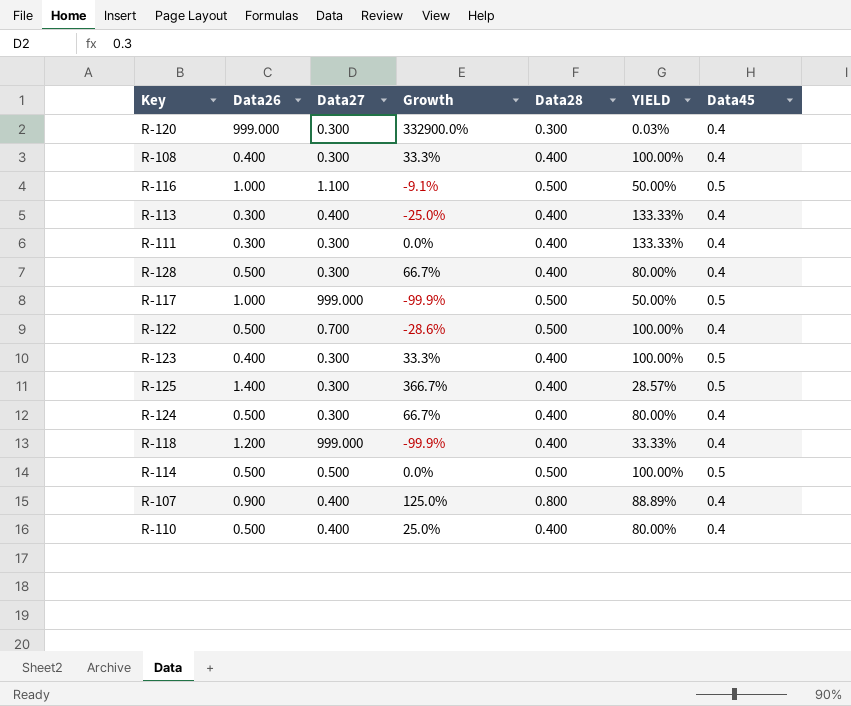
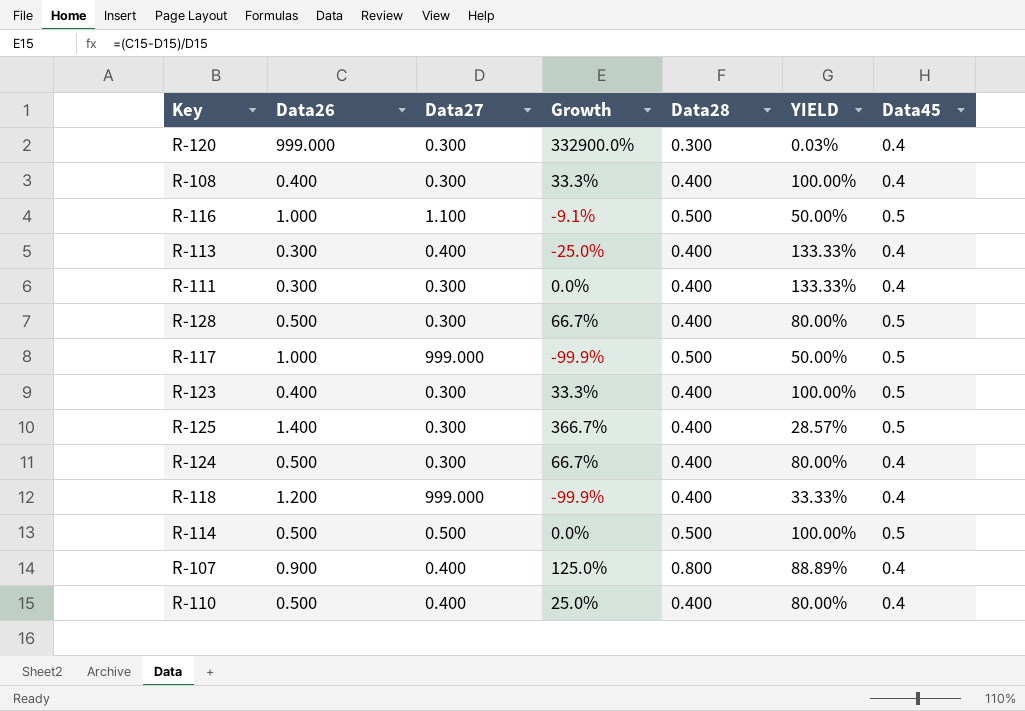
row R-122: 0.500 | 0.700 | -28.6% | 0.500 | 100.00% | 0.4 -> none
R-128 | Data45: 0.4 -> 0.5

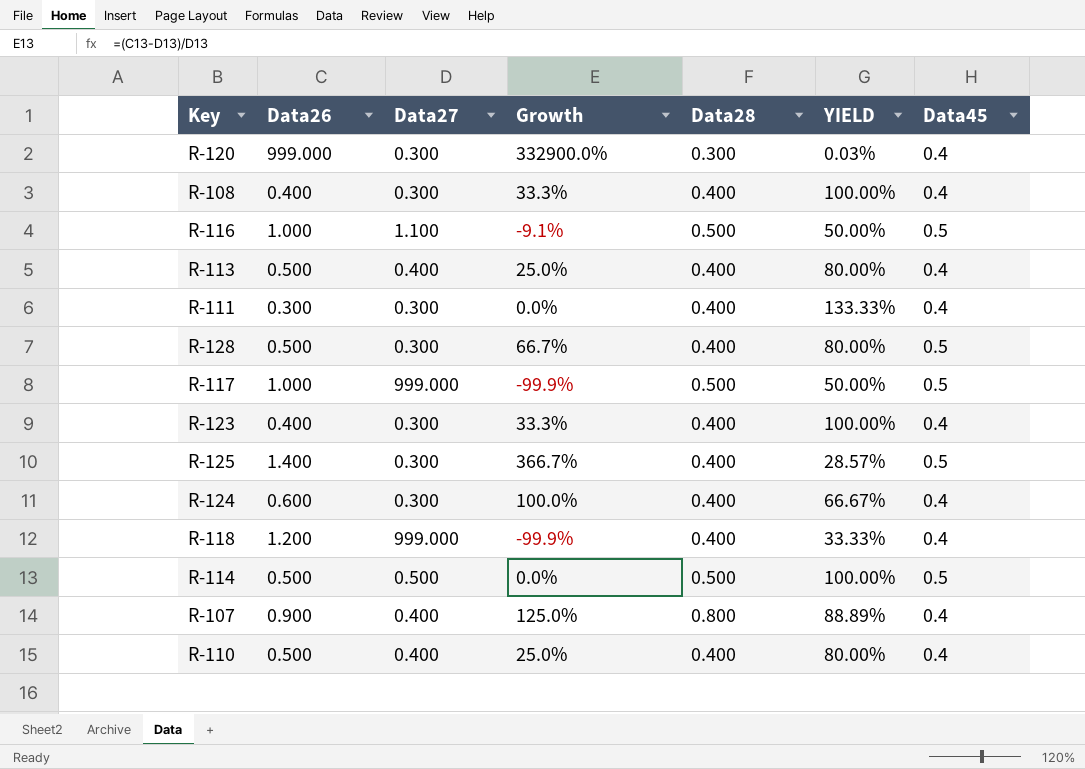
R-113 | Data26: 0.300 -> 0.500
R-113 | Growth: -25.0% -> 25.0%
R-113 | YIELD: 133.33% -> 80.00%
R-123 | Data45: 0.5 -> 0.4
R-124 | Data26: 0.500 -> 0.600
R-124 | Growth: 66.7% -> 100.0%
R-124 | YIELD: 80.00% -> 66.67%

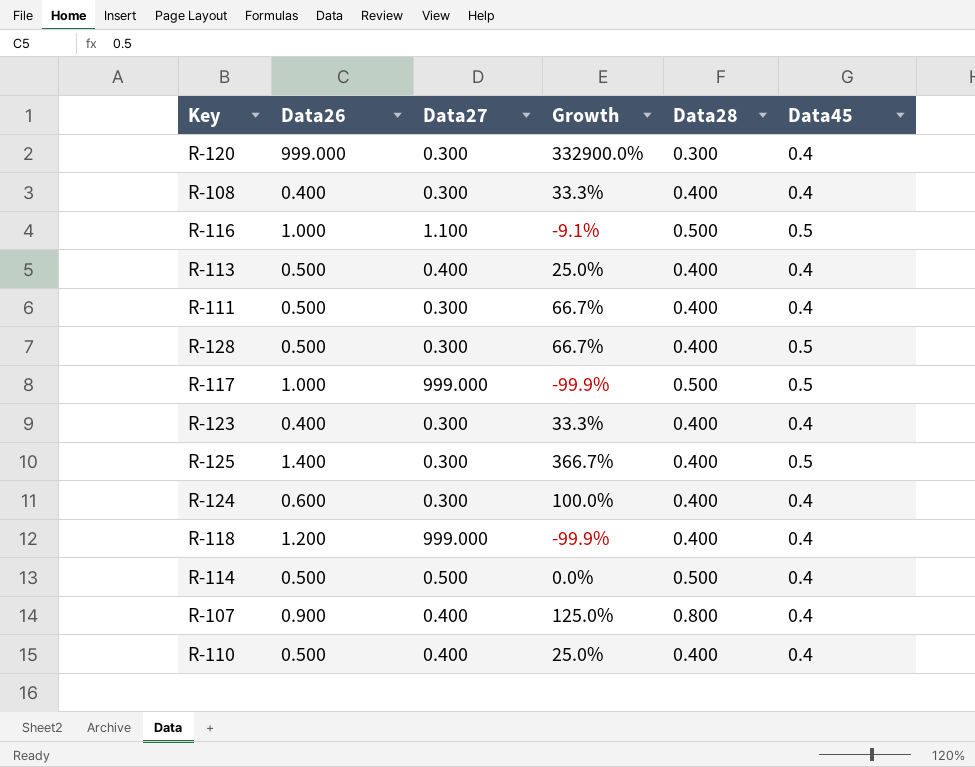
column YIELD | formula: [Data28] / [Data26] -> none
R-111 | Data26: 0.300 -> 0.500
R-111 | Growth: 0.0% -> 66.7%
R-114 | Data45: 0.5 -> 0.4

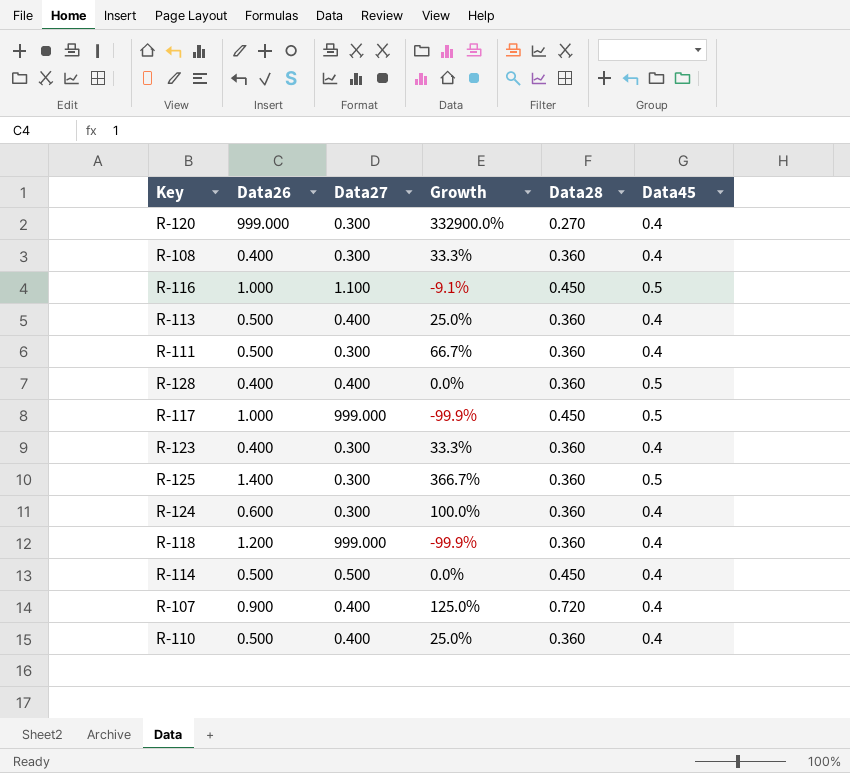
R-120 | Data28: 0.300 -> 0.270
R-108 | Data28: 0.400 -> 0.360
R-116 | Data28: 0.500 -> 0.450
R-113 | Data28: 0.400 -> 0.360
R-111 | Data28: 0.400 -> 0.360
R-128 | Data26: 0.500 -> 0.400
R-128 | Data27: 0.300 -> 0.400
R-128 | Growth: 66.7% -> 0.0%
R-128 | Data28: 0.400 -> 0.360
R-117 | Data28: 0.500 -> 0.450
R-123 | Data28: 0.400 -> 0.360
R-125 | Data28: 0.400 -> 0.360
R-124 | Data28: 0.400 -> 0.360
R-118 | Data28: 0.400 -> 0.360
R-114 | Data28: 0.500 -> 0.450
R-107 | Data28: 0.800 -> 0.720
R-110 | Data28: 0.400 -> 0.360

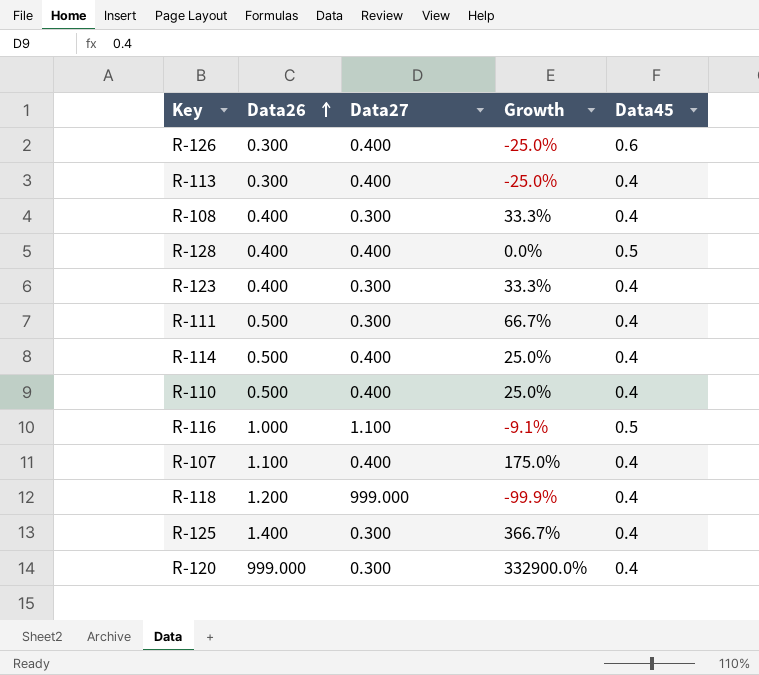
row order: none -> Data26 ascending
column Data28 | position: 5 -> none
row R-117: 1.000 | 999.000 | -99.9% | 0.450 | 0.5 -> none
row R-124: 0.600 | 0.300 | 100.0% | 0.360 | 0.4 -> none
row R-126: none -> 0.300 | 0.400 | -25.0% | 0.6
R-113 | Data26: 0.500 -> 0.300
R-113 | Growth: 25.0% -> -25.0%
R-114 | Data27: 0.500 -> 0.400
R-114 | Growth: 0.0% -> 25.0%
R-107 | Data26: 0.900 -> 1.100
R-107 | Growth: 125.0% -> 175.0%
R-125 | Data45: 0.5 -> 0.4

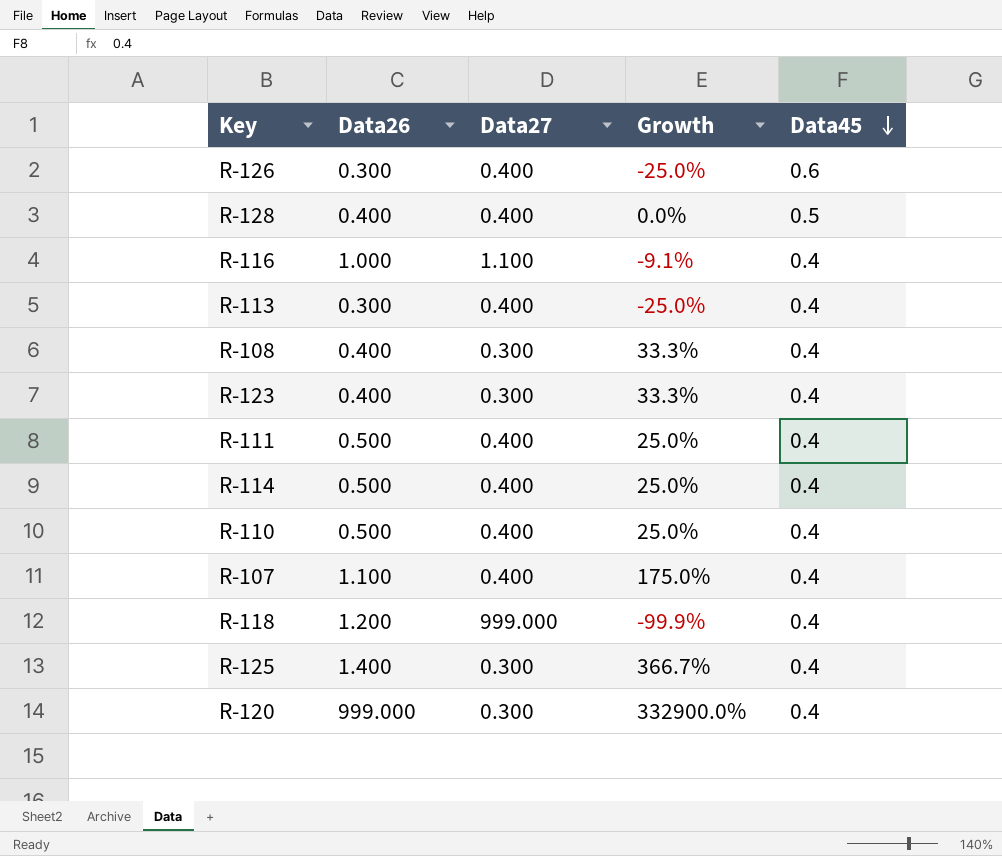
row order: Data26 ascending -> Data45 descending
R-116 | Data45: 0.5 -> 0.4
R-111 | Data27: 0.300 -> 0.400
R-111 | Growth: 66.7% -> 25.0%

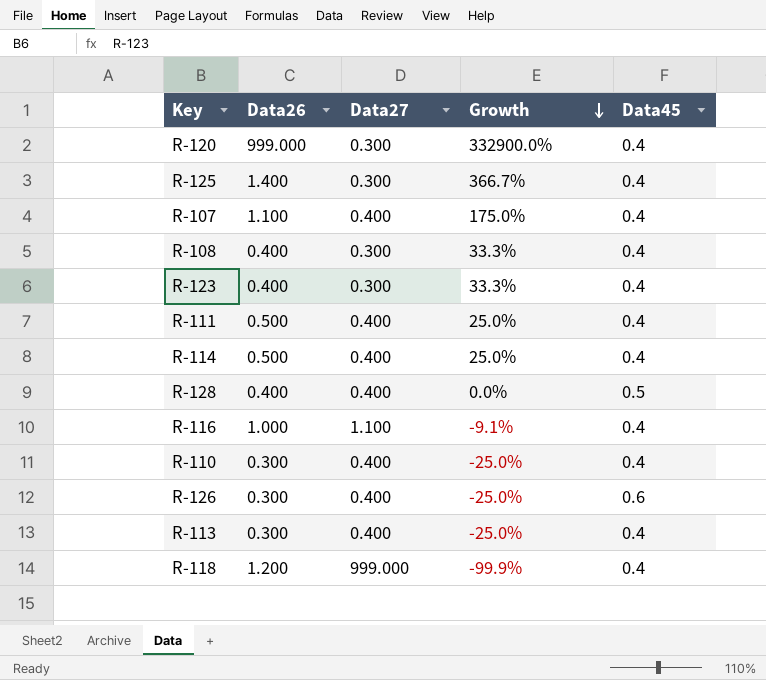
row order: Data45 descending -> Growth descending
R-110 | Data26: 0.500 -> 0.300
R-110 | Growth: 25.0% -> -25.0%

